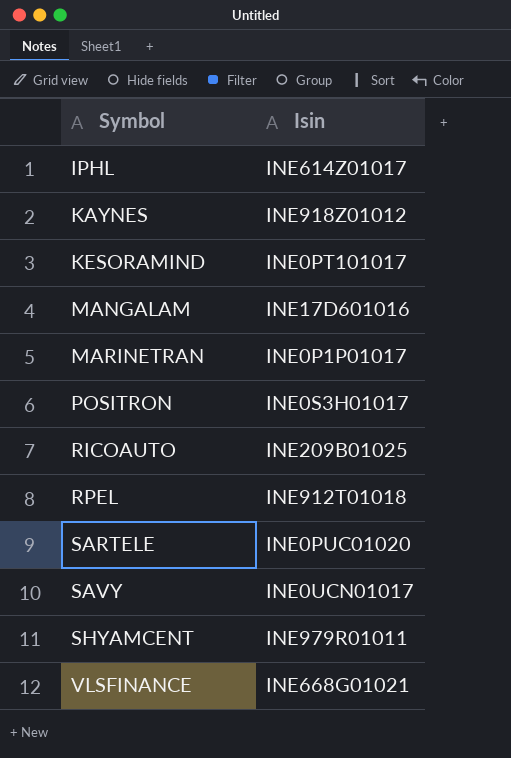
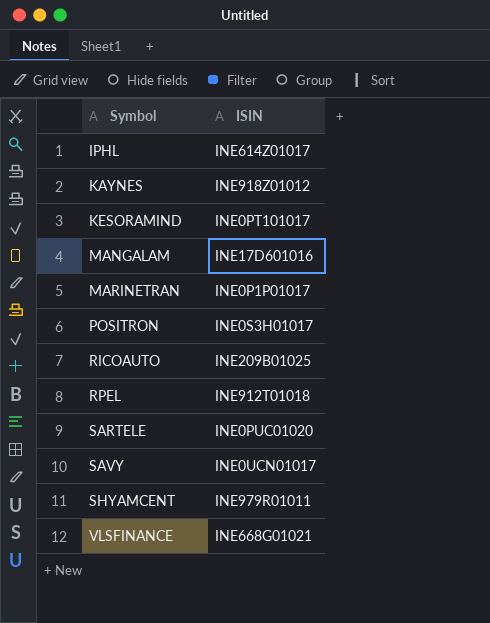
column name: Isin -> ISIN

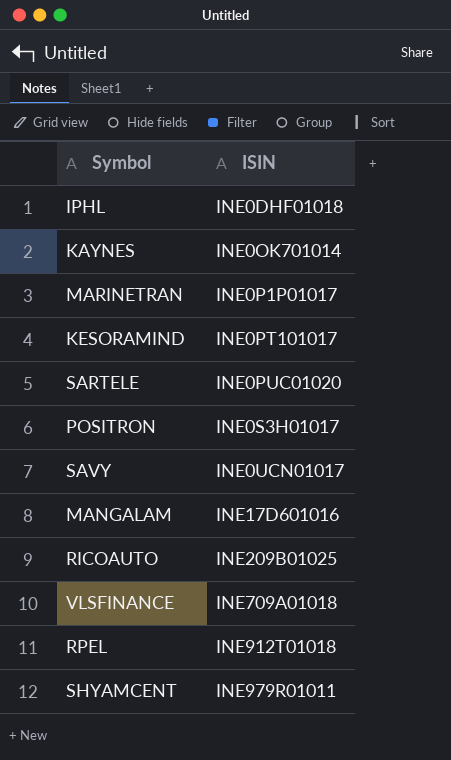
row order: Symbol ascending -> ISIN ascending
IPHL | ISIN: INE614Z01017 -> INE0DHF01018
KAYNES | ISIN: INE918Z01012 -> INE0OK701014
VLSFINANCE | ISIN: INE668G01021 -> INE709A01018

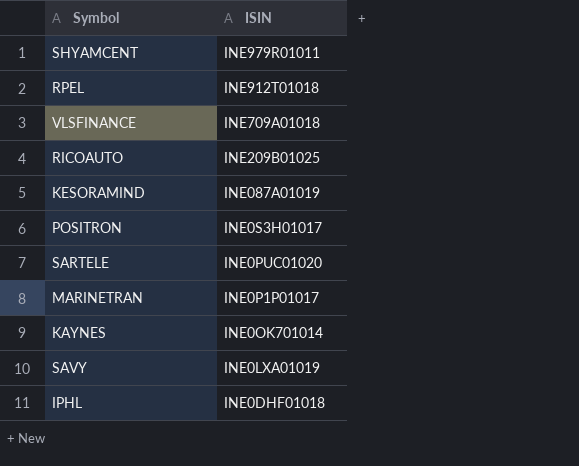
row order: ISIN ascending -> ISIN descending
row MANGALAM: INE17D601016 -> none
KESORAMIND | ISIN: INE0PT101017 -> INE087A01019
SAVY | ISIN: INE0UCN01017 -> INE0LXA01019

